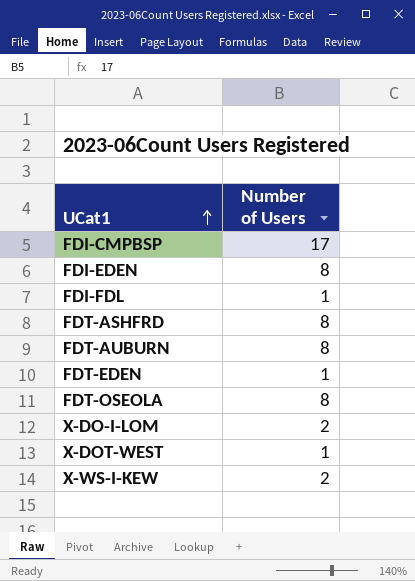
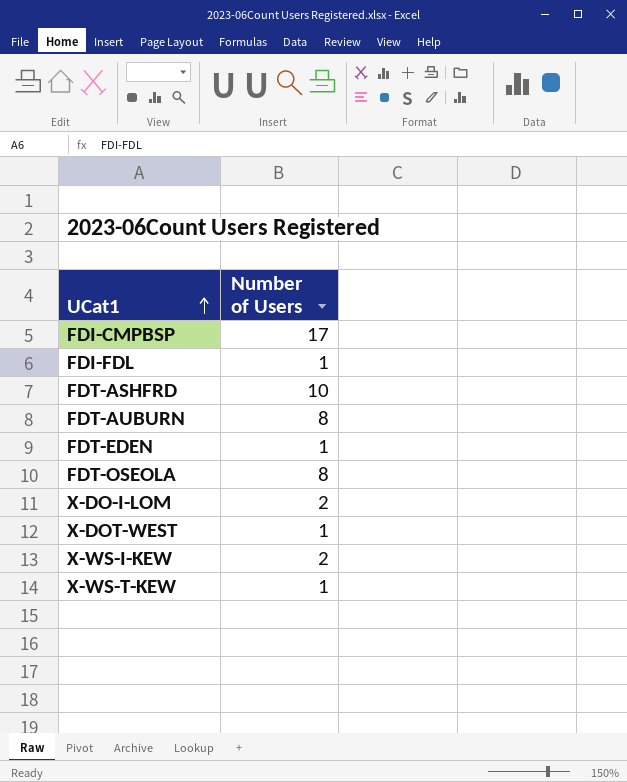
row FDI-EDEN: 8 -> none
FDT-ASHFRD | Number of Users: 8 -> 10
row X-WS-T-KEW: none -> 1

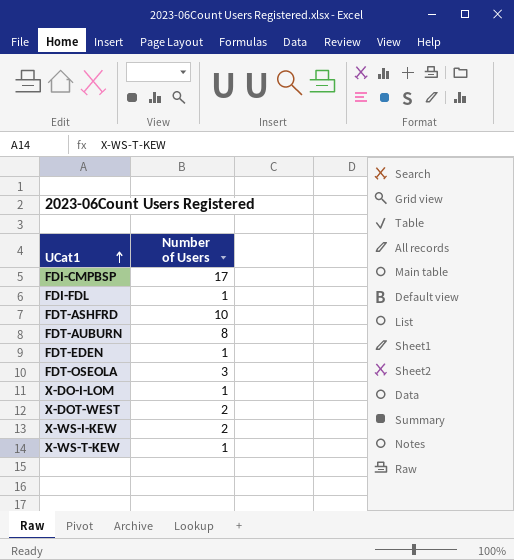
FDT-OSEOLA | Number of Users: 8 -> 3
X-DO-I-LOM | Number of Users: 2 -> 1
X-DOT-WEST | Number of Users: 1 -> 2

